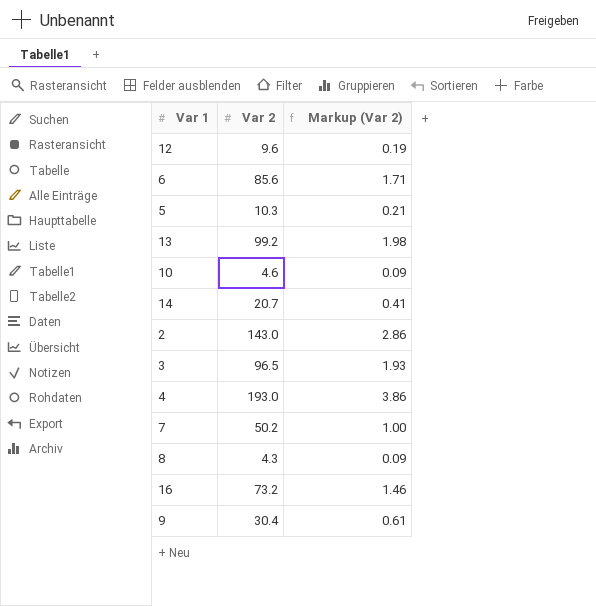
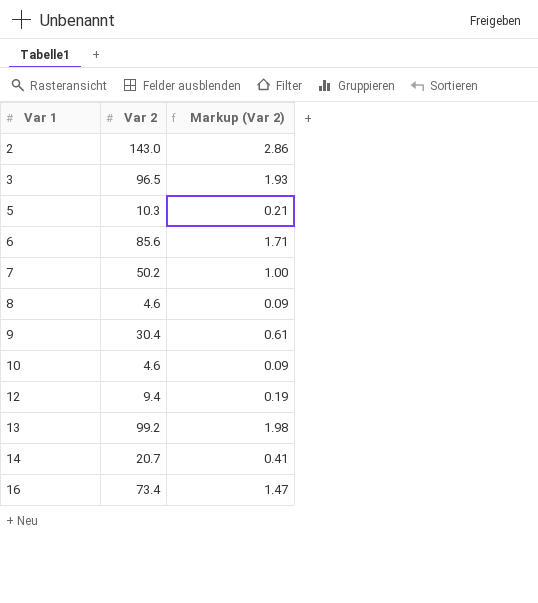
row order: none -> Var 1 ascending
row 4: 193.0 | 3.86 -> none
8 | Var 2: 4.3 -> 4.6
12 | Var 2: 9.6 -> 9.4
16 | Var 2: 73.2 -> 73.4
16 | Markup (Var 2): 1.46 -> 1.47

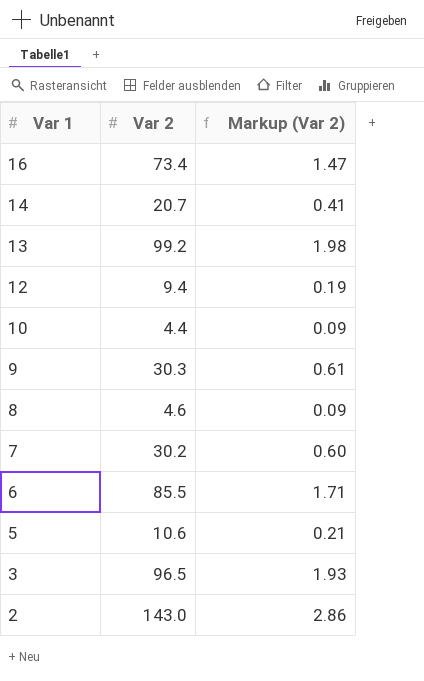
row order: Var 1 ascending -> Var 1 descending
10 | Var 2: 4.6 -> 4.4
9 | Var 2: 30.4 -> 30.3
7 | Var 2: 50.2 -> 30.2
7 | Markup (Var 2): 1.00 -> 0.60
6 | Var 2: 85.6 -> 85.5
5 | Var 2: 10.3 -> 10.6

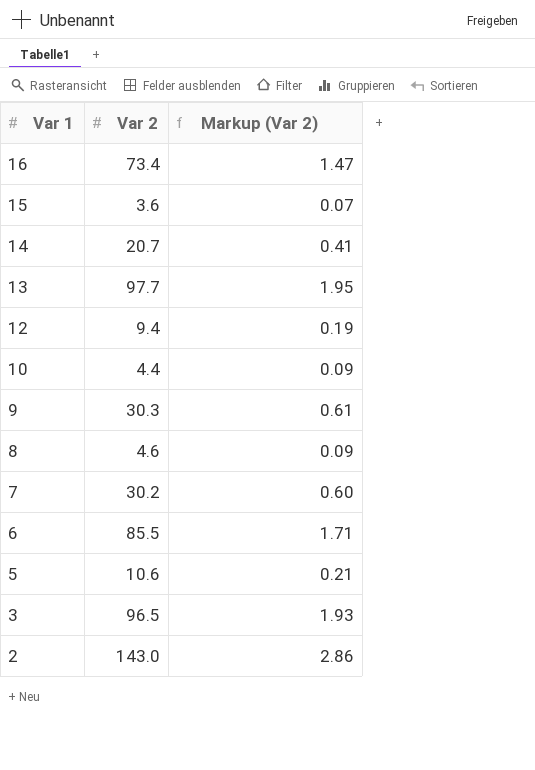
row 15: none -> 3.6 | 0.07
13 | Var 2: 99.2 -> 97.7
13 | Markup (Var 2): 1.98 -> 1.95

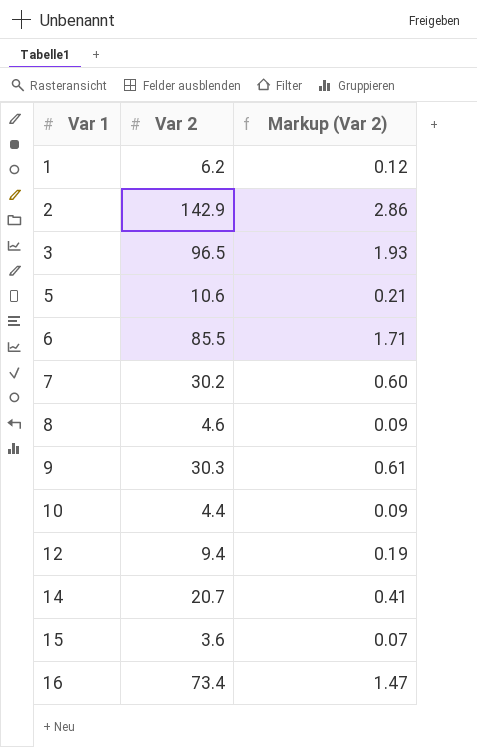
row order: Var 1 descending -> Var 1 ascending
row 13: 97.7 | 1.95 -> none
row 1: none -> 6.2 | 0.12
2 | Var 2: 143.0 -> 142.9

